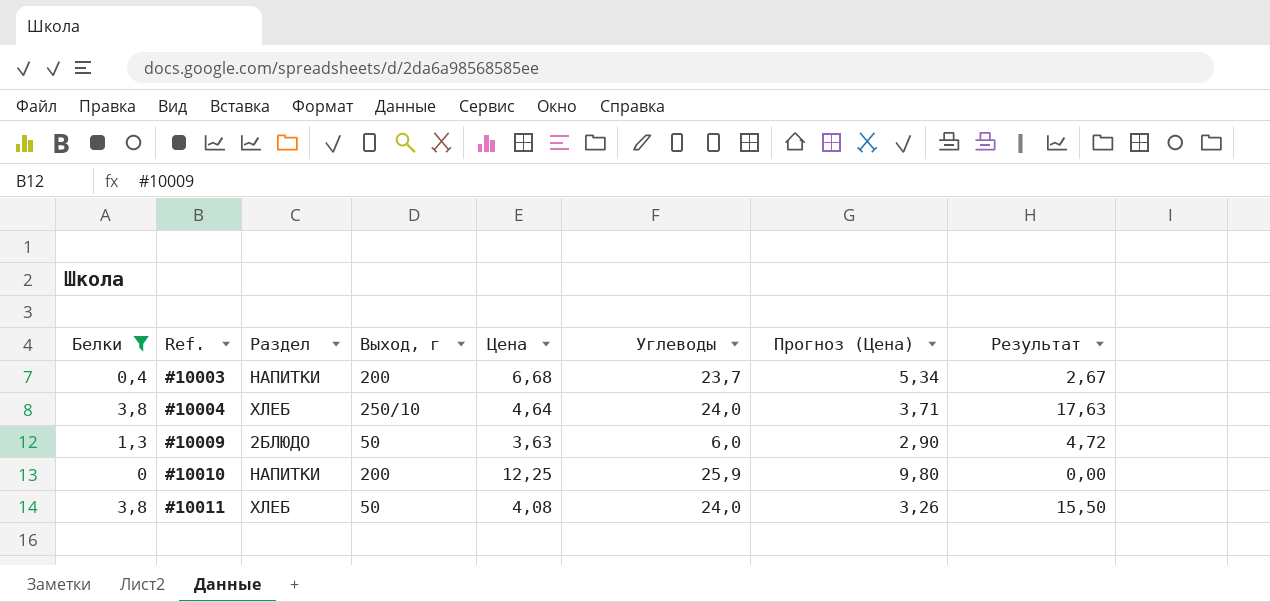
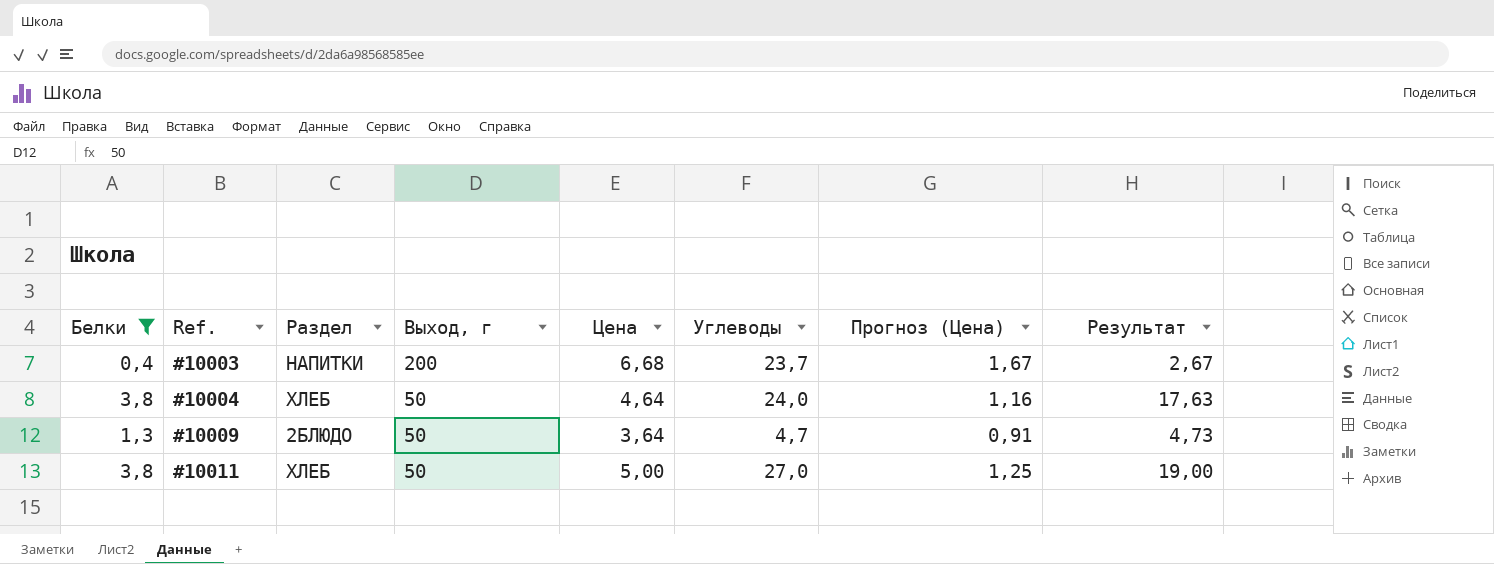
column Прогноз (Цена) | formula: [Цена] * 0,8 -> [Цена] * 0,25
row #10010: 0 | НАПИТКИ | 200 | 12,25 | 25,9 | 9,80 | 0,00 -> none
#10004 | Выход, г: 250/10 -> 50
#10009 | Цена: 3,63 -> 3,64
#10009 | Углеводы: 6,0 -> 4,7
#10009 | Результат: 4,72 -> 4,73
#10011 | Цена: 4,08 -> 5,00
#10011 | Углеводы: 24,0 -> 27,0
#10011 | Результат: 15,50 -> 19,00

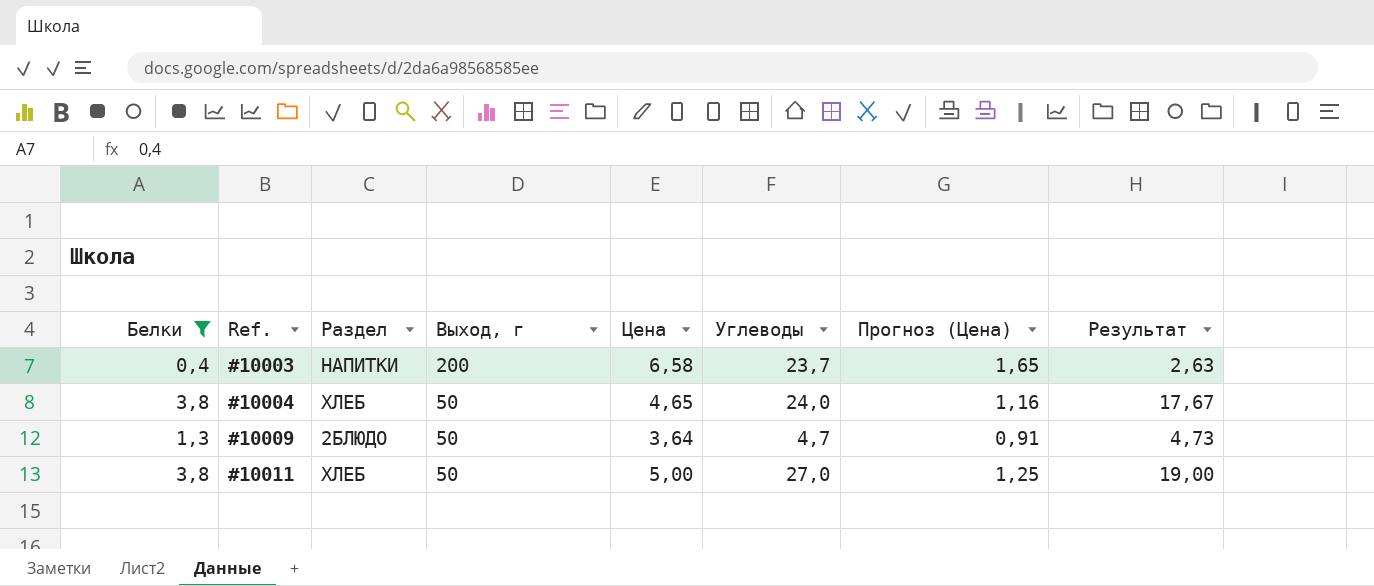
#10003 | Цена: 6,68 -> 6,58
#10003 | Прогноз (Цена): 1,67 -> 1,65
#10003 | Результат: 2,67 -> 2,63
#10004 | Цена: 4,64 -> 4,65
#10004 | Результат: 17,63 -> 17,67

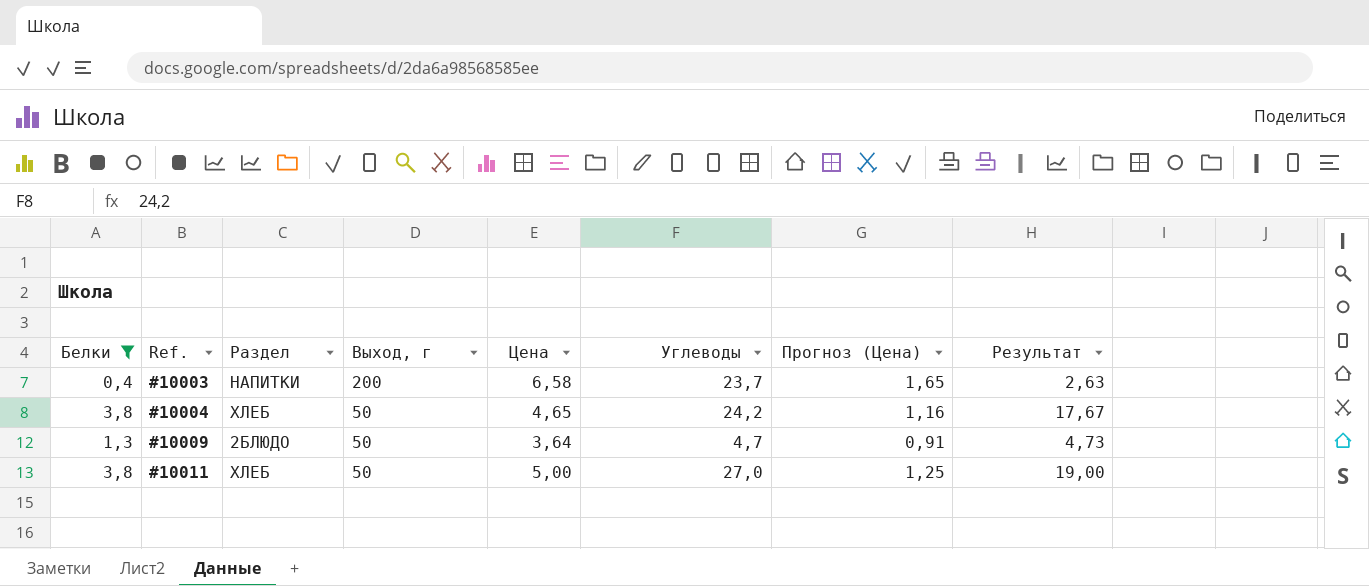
#10004 | Углеводы: 24,0 -> 24,2

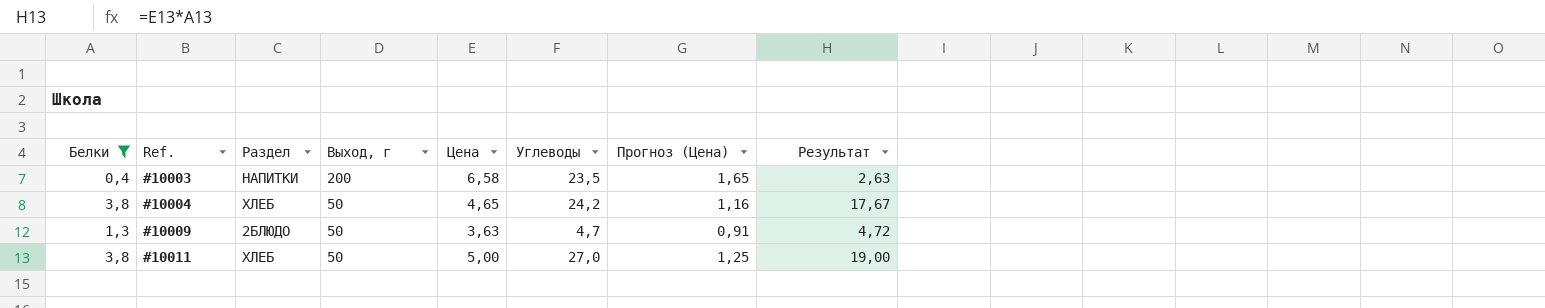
#10003 | Углеводы: 23,7 -> 23,5
#10009 | Цена: 3,64 -> 3,63
#10009 | Результат: 4,73 -> 4,72

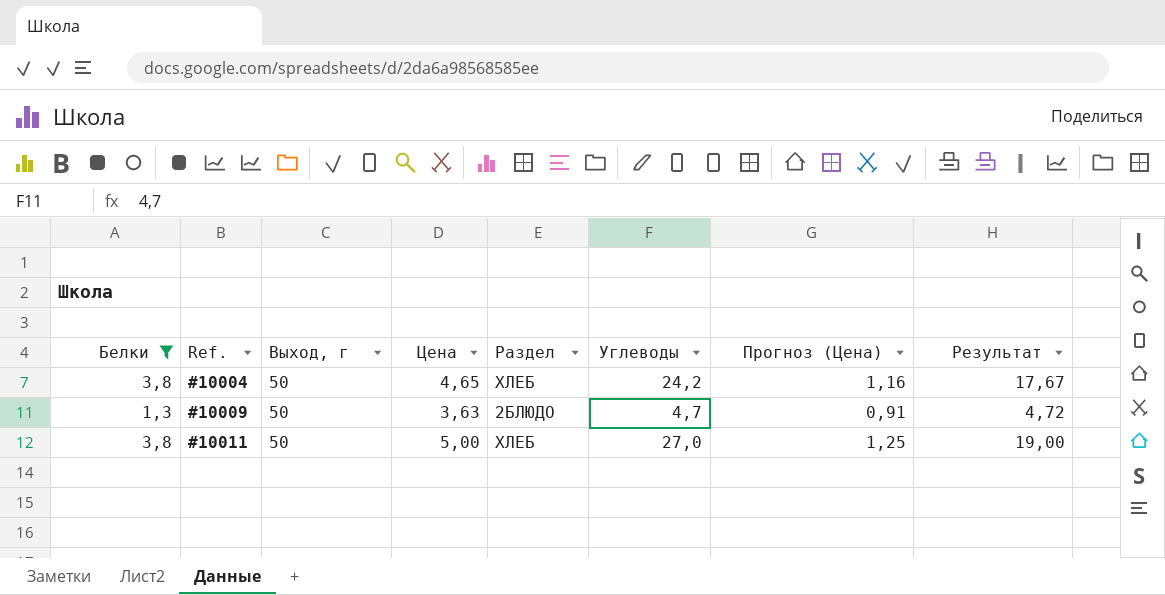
column Раздел | position: 3 -> 5
row #10003: 0,4 | НАПИТКИ | 200 | 6,58 | 23,5 | 1,65 | 2,63 -> none

